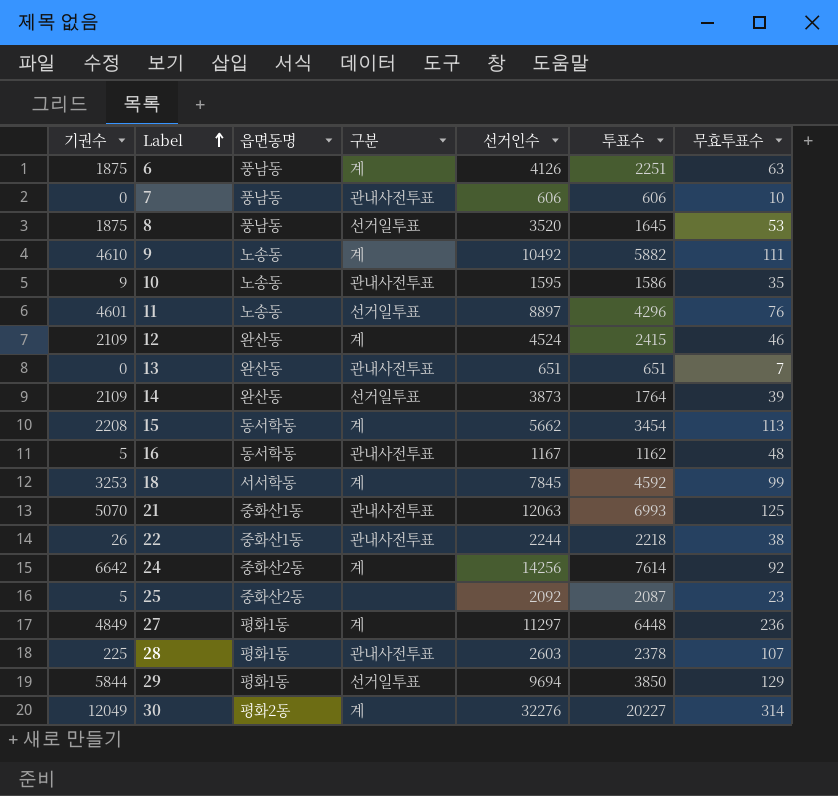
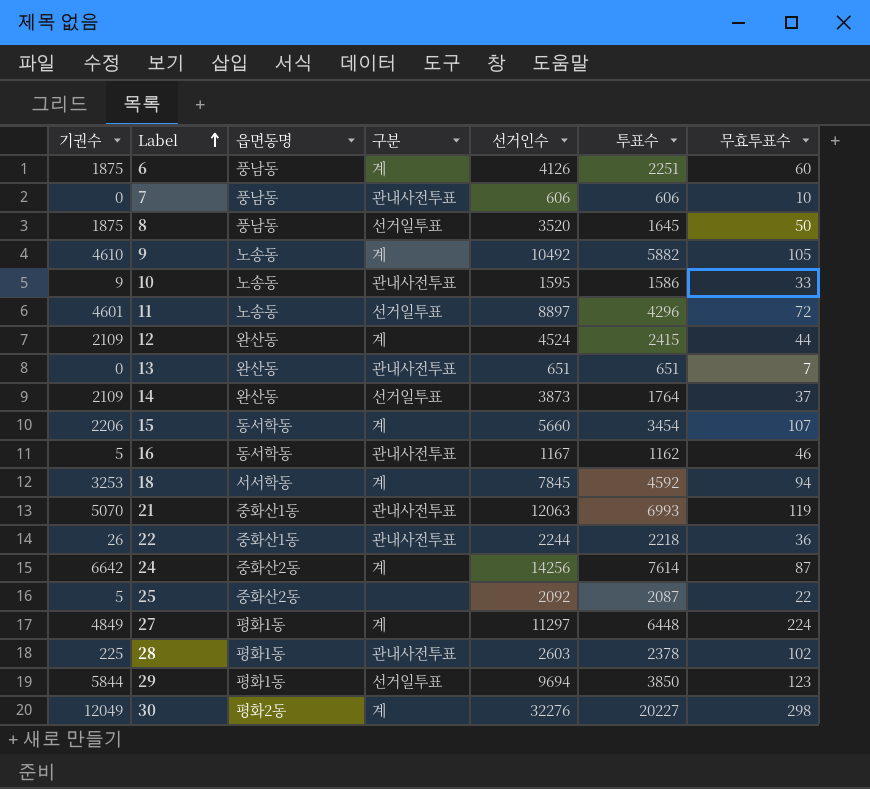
6 | 무효투표수: 63 -> 60
8 | 무효투표수: 53 -> 50
9 | 무효투표수: 111 -> 105
10 | 무효투표수: 35 -> 33
11 | 무효투표수: 76 -> 72
12 | 무효투표수: 46 -> 44
14 | 무효투표수: 39 -> 37
15 | 기권수: 2208 -> 2206
15 | 선거인수: 5662 -> 5660
15 | 무효투표수: 113 -> 107
16 | 무효투표수: 48 -> 46
18 | 무효투표수: 99 -> 94
21 | 무효투표수: 125 -> 119
22 | 무효투표수: 38 -> 36
24 | 무효투표수: 92 -> 87
25 | 무효투표수: 23 -> 22
27 | 무효투표수: 236 -> 224
28 | 무효투표수: 107 -> 102
29 | 무효투표수: 129 -> 123
30 | 무효투표수: 314 -> 298

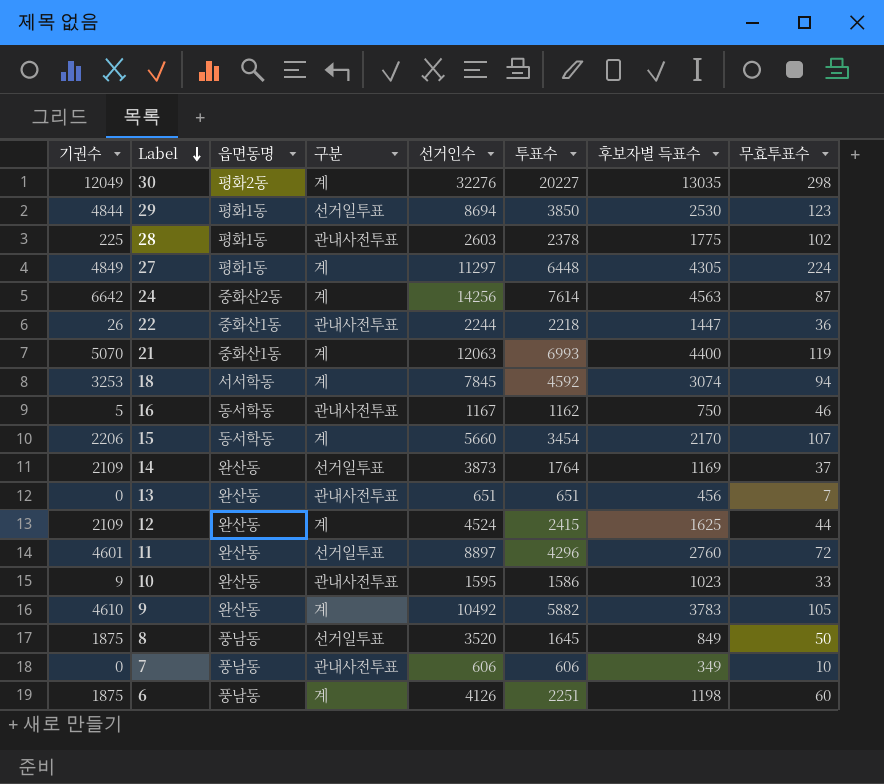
row order: Label ascending -> Label descending
column 후보자별 득표수 | position: none -> 7
row 25: 5 | 중화산2동 | none | 2092 | 2087 | 22 -> none
29 | 기권수: 5844 -> 4844
29 | 선거인수: 9694 -> 8694
21 | 구분: 관내사전투표 -> 계
11 | 읍면동명: 노송동 -> 완산동
10 | 읍면동명: 노송동 -> 완산동
9 | 읍면동명: 노송동 -> 완산동

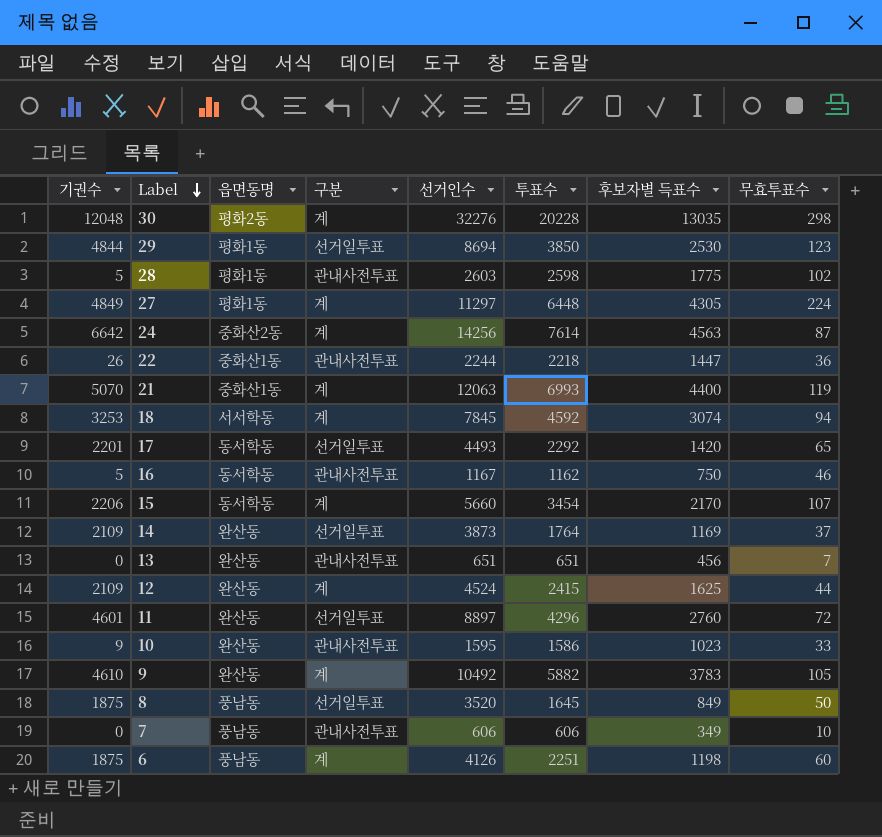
30 | 기권수: 12049 -> 12048
30 | 투표수: 20227 -> 20228
28 | 기권수: 225 -> 5
28 | 투표수: 2378 -> 2598
row 17: none -> 2201 | 동서학동 | 선거일투표 | 4493 | 2292 | 1420 | 65

